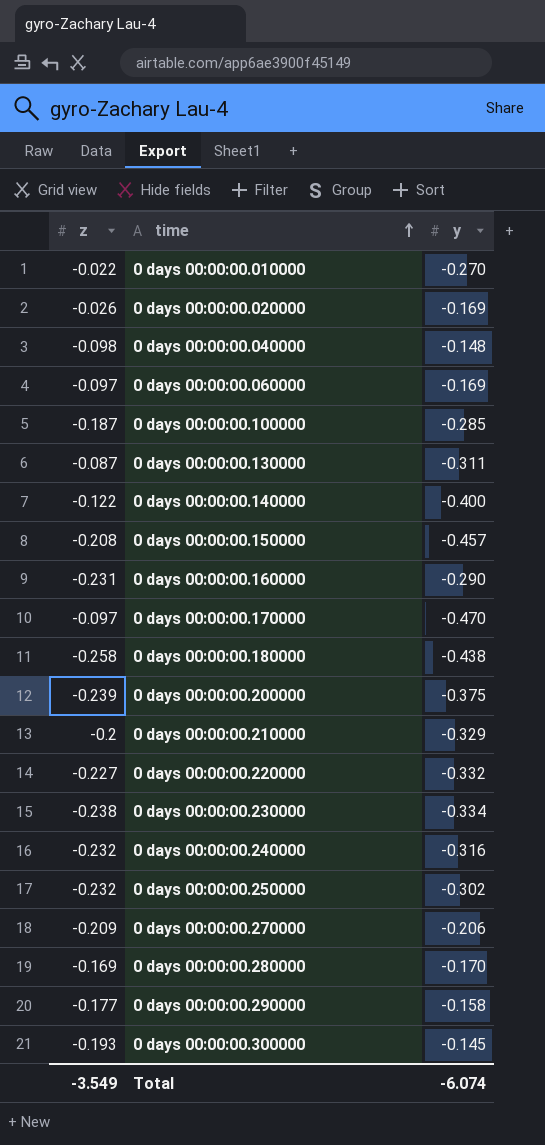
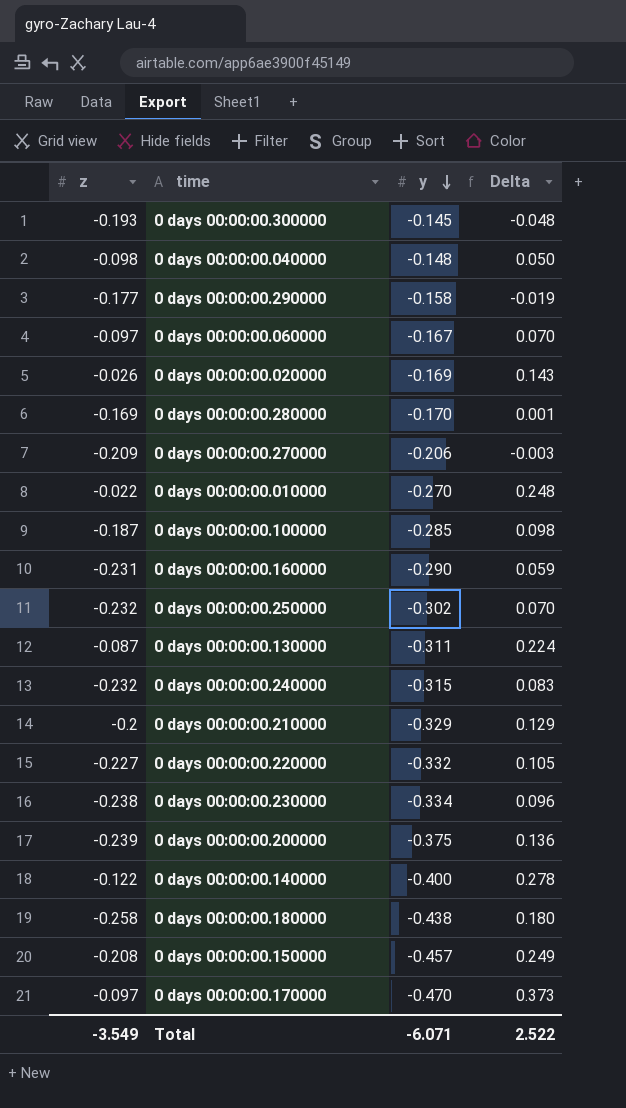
row order: time ascending -> y descending
column Delta | formula: none -> [z] - [y]
0 days 00:00:00.060000 | y: -0.169 -> -0.167
0 days 00:00:00.240000 | y: -0.316 -> -0.315
Total | y: -6.074 -> -6.071

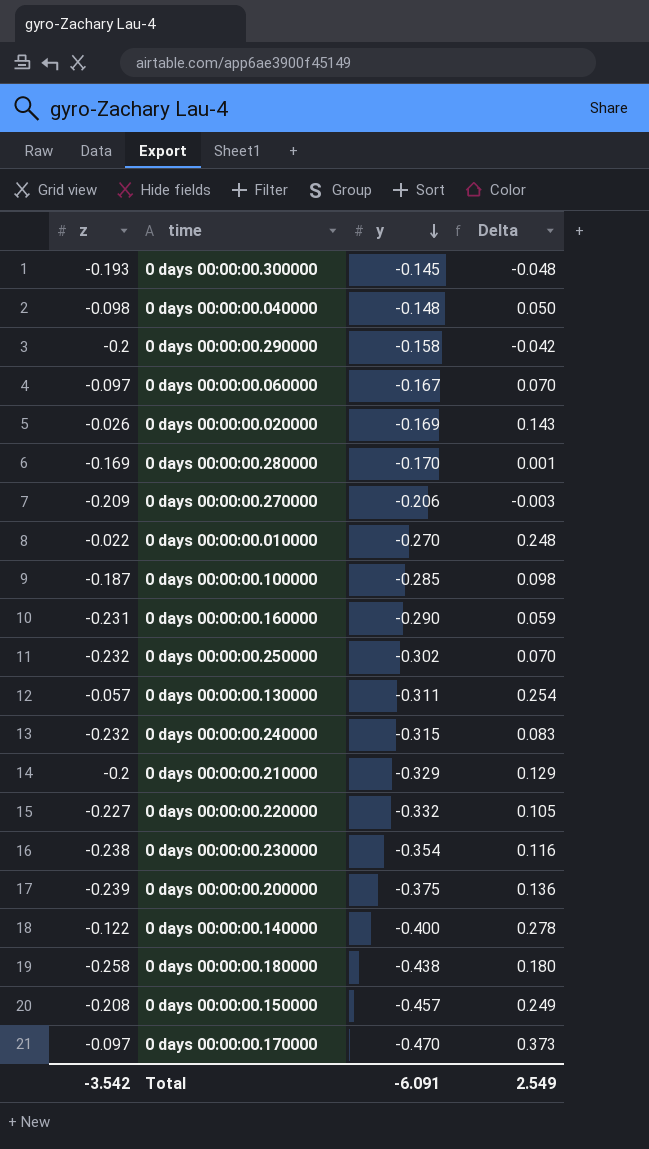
0 days 00:00:00.290000 | z: -0.177 -> -0.2
0 days 00:00:00.290000 | Delta: -0.019 -> -0.042
0 days 00:00:00.130000 | z: -0.087 -> -0.057
0 days 00:00:00.130000 | Delta: 0.224 -> 0.254
0 days 00:00:00.230000 | y: -0.334 -> -0.354
0 days 00:00:00.230000 | Delta: 0.096 -> 0.116
Total | z: -3.549 -> -3.542
Total | y: -6.071 -> -6.091
Total | Delta: 2.522 -> 2.549

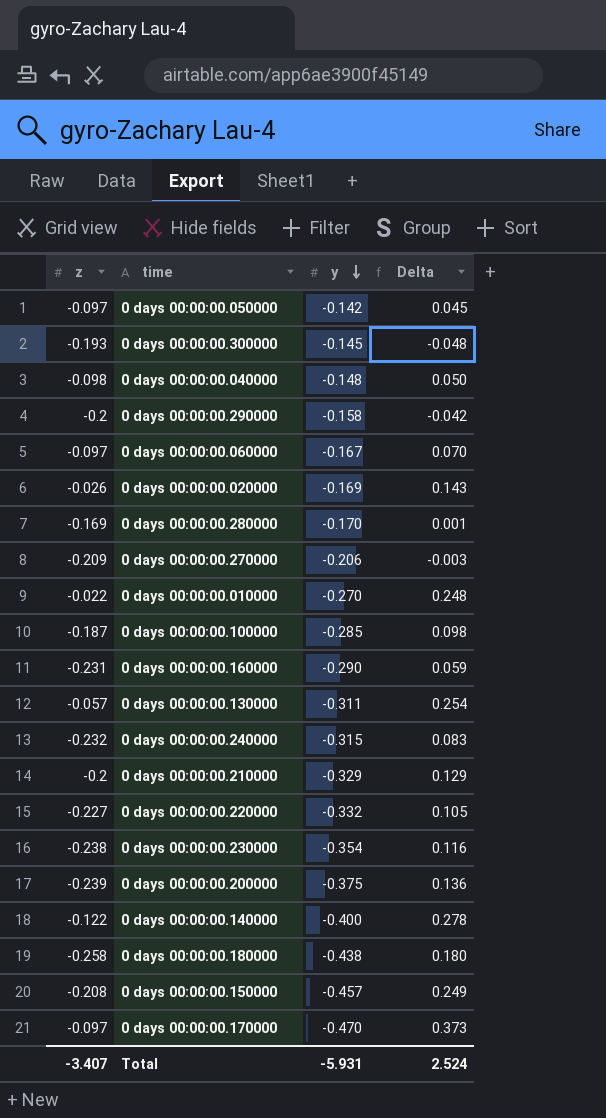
row 0 days 00:00:00.250000: -0.232 | -0.302 | 0.070 -> none
row 0 days 00:00:00.050000: none -> -0.097 | -0.142 | 0.045
Total | z: -3.542 -> -3.407
Total | y: -6.091 -> -5.931
Total | Delta: 2.549 -> 2.524

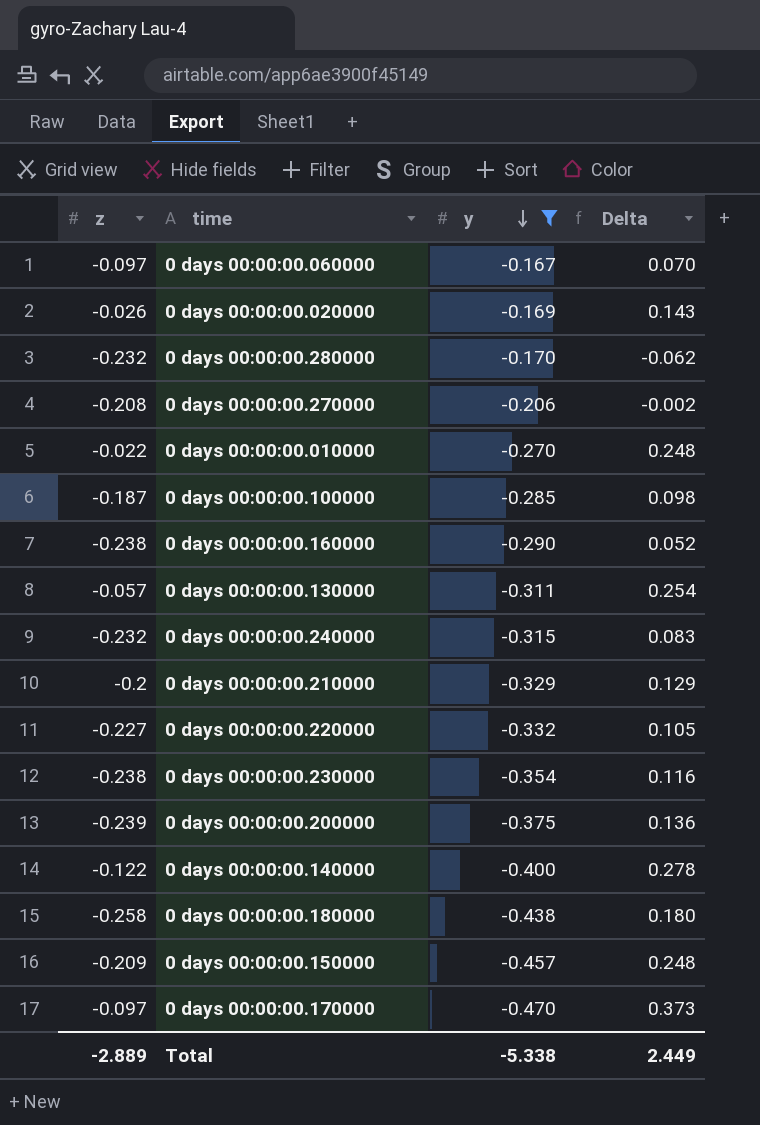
filter: none -> y <= -0.167
0 days 00:00:00.280000 | z: -0.169 -> -0.232
0 days 00:00:00.280000 | Delta: 0.001 -> -0.062
0 days 00:00:00.270000 | z: -0.209 -> -0.208
0 days 00:00:00.270000 | Delta: -0.003 -> -0.002
0 days 00:00:00.160000 | z: -0.231 -> -0.238
0 days 00:00:00.160000 | Delta: 0.059 -> 0.052
0 days 00:00:00.150000 | z: -0.208 -> -0.209
0 days 00:00:00.150000 | Delta: 0.249 -> 0.248
Total | z: -3.407 -> -2.889
Total | y: -5.931 -> -5.338
Total | Delta: 2.524 -> 2.449

